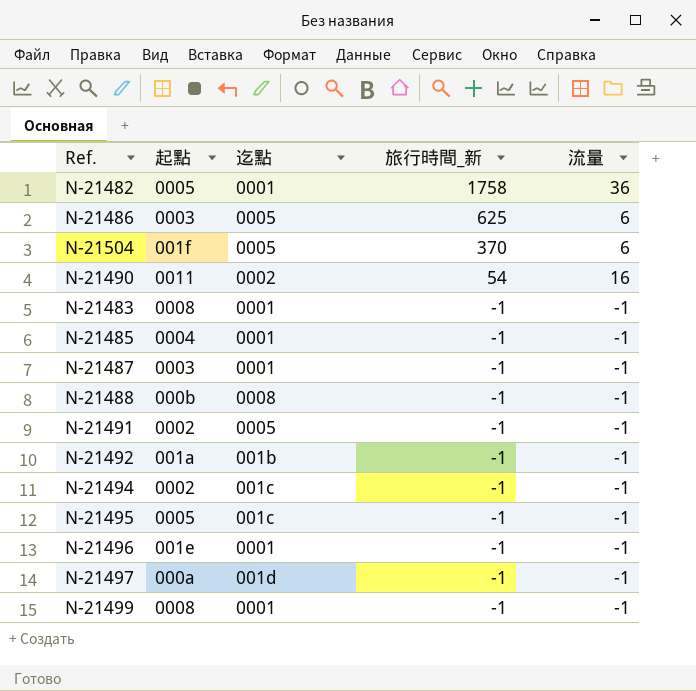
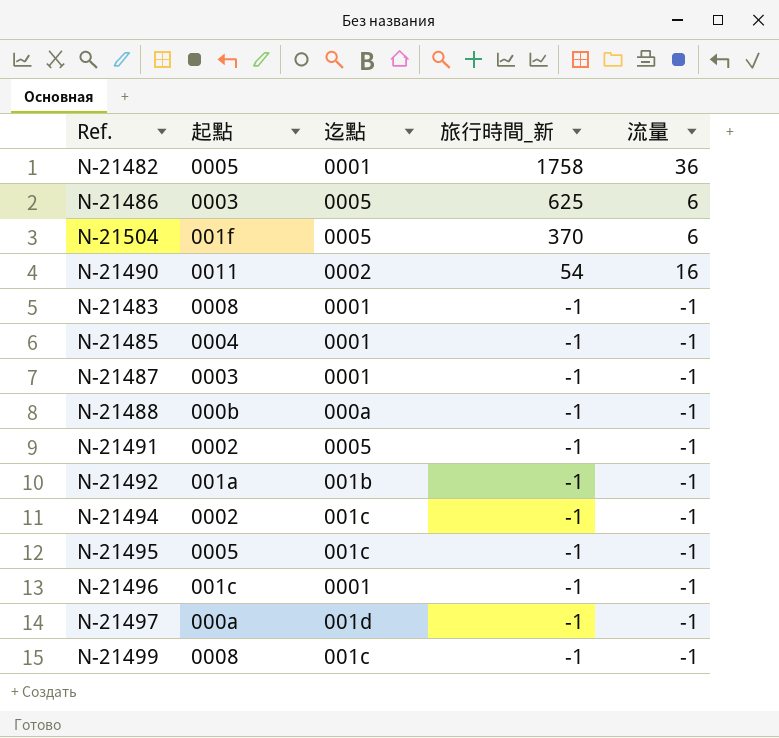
N-21488 | 迄點: 0008 -> 000a
N-21496 | 起點: 001e -> 001c
N-21499 | 迄點: 0001 -> 001c

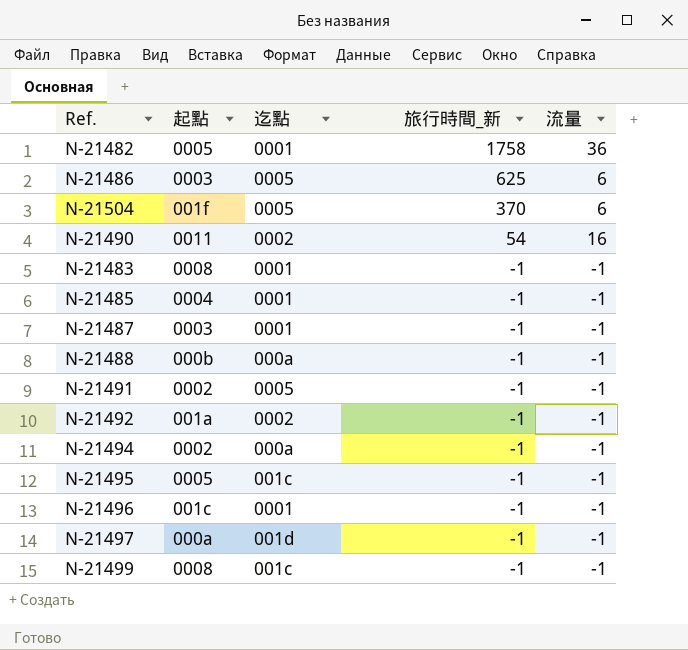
N-21492 | 迄點: 001b -> 0002
N-21494 | 迄點: 001c -> 000a

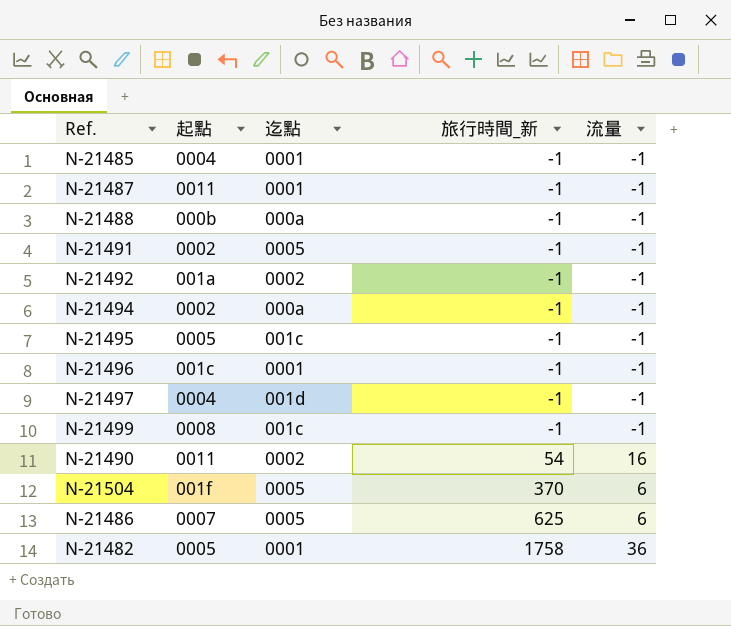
row order: 旅行時間_新 descending -> 旅行時間_新 ascending
row N-21483: 0008 | 0001 | -1 | -1 -> none
N-21487 | 起點: 0003 -> 0011
N-21497 | 起點: 000a -> 0004
N-21486 | 起點: 0003 -> 0007

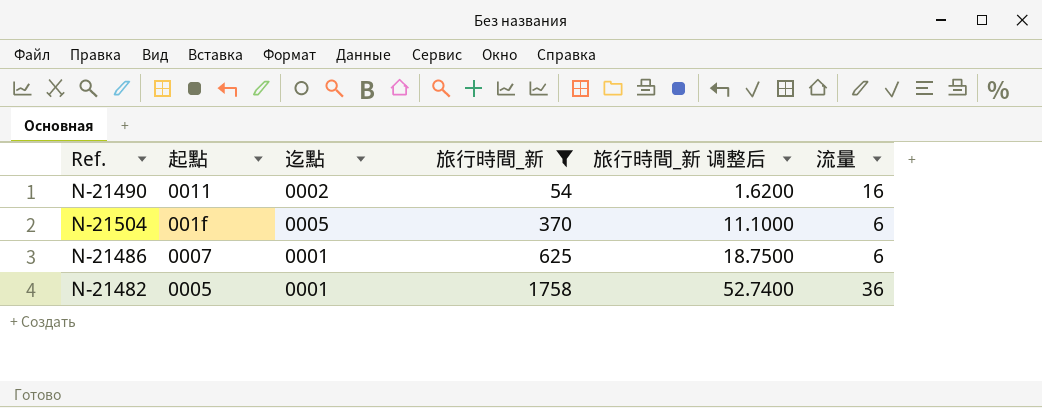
filter: none -> 旅行時間_新 != -1
column 旅行時間_新 调整后 | formula: none -> [旅行時間_新] * 0.03
N-21486 | 迄點: 0005 -> 0001

